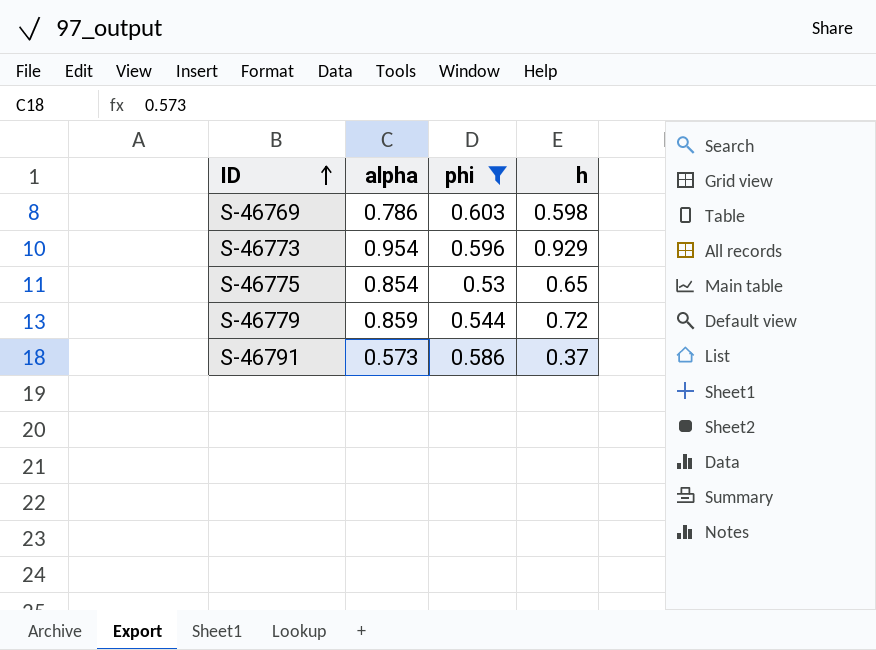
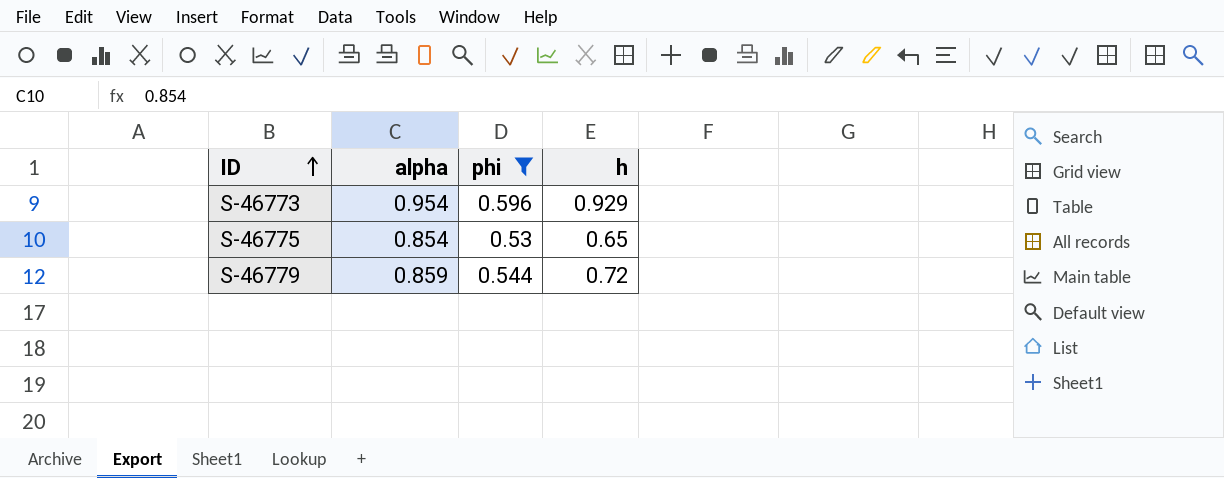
row S-46769: 0.786 | 0.603 | 0.598 -> none
row S-46791: 0.573 | 0.586 | 0.37 -> none

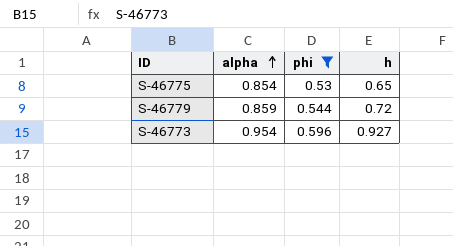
row order: ID ascending -> alpha ascending
S-46773 | h: 0.929 -> 0.927

